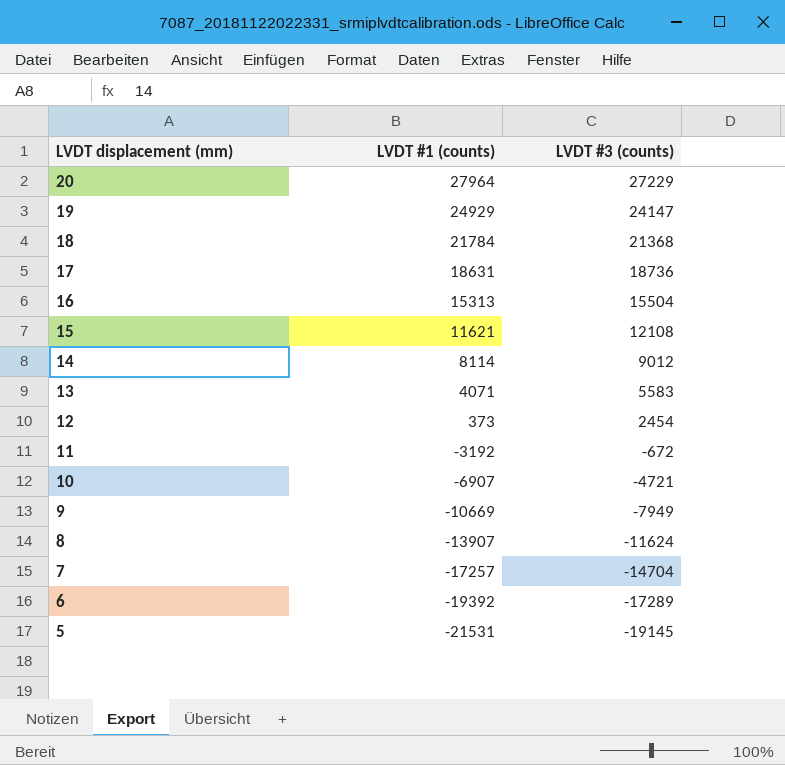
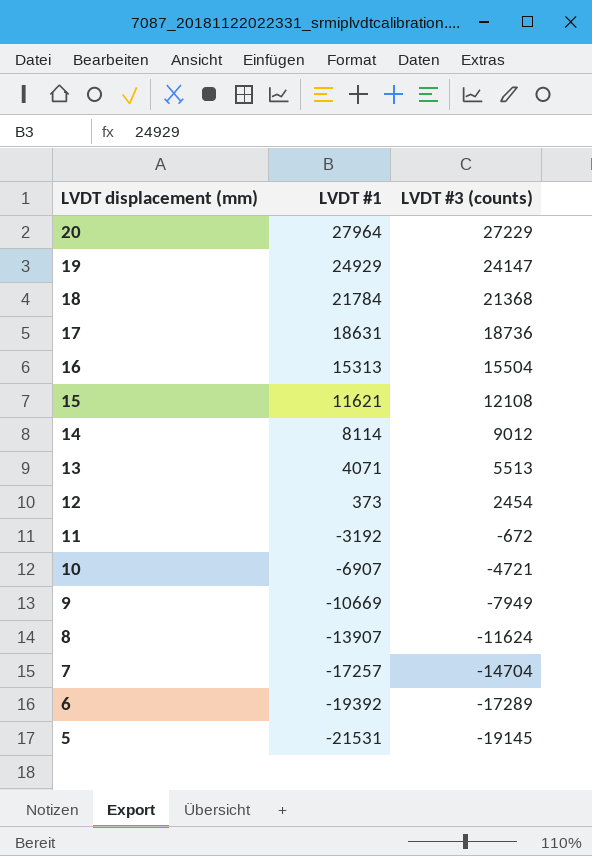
column name: LVDT #1 (counts) -> LVDT #1
13 | LVDT #3 (counts): 5583 -> 5513

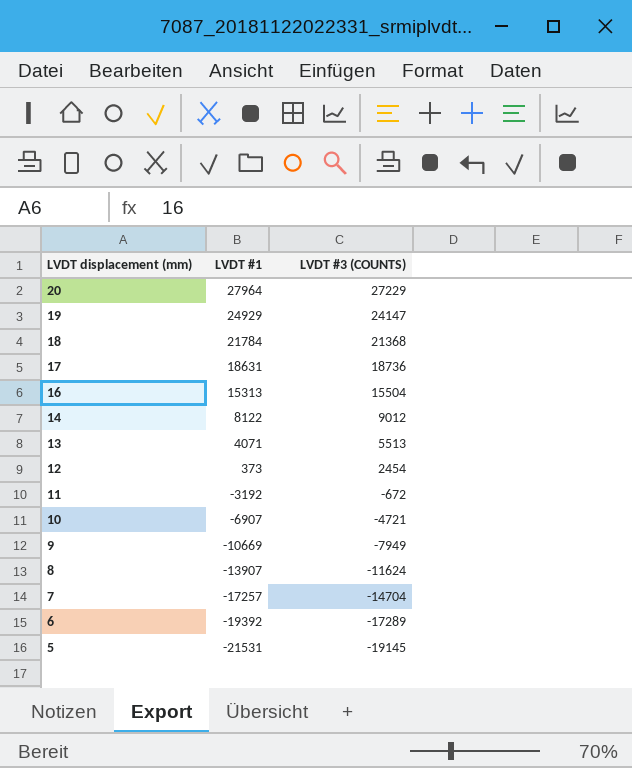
column name: LVDT #3 (counts) -> LVDT #3 (COUNTS)
row 15: 11621 | 12108 -> none
14 | LVDT #1: 8114 -> 8122

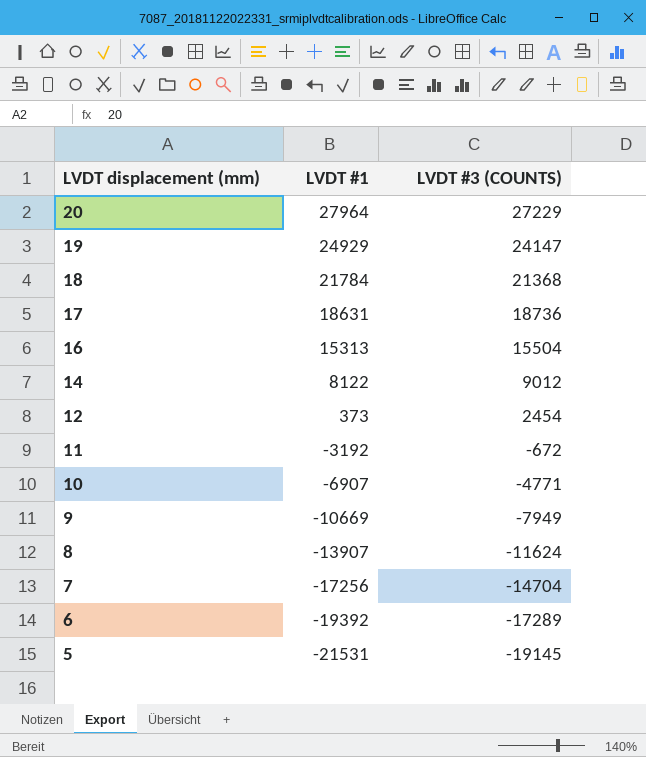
row 13: 4071 | 5513 -> none
10 | LVDT #3 (COUNTS): -4721 -> -4771
7 | LVDT #1: -17257 -> -17256

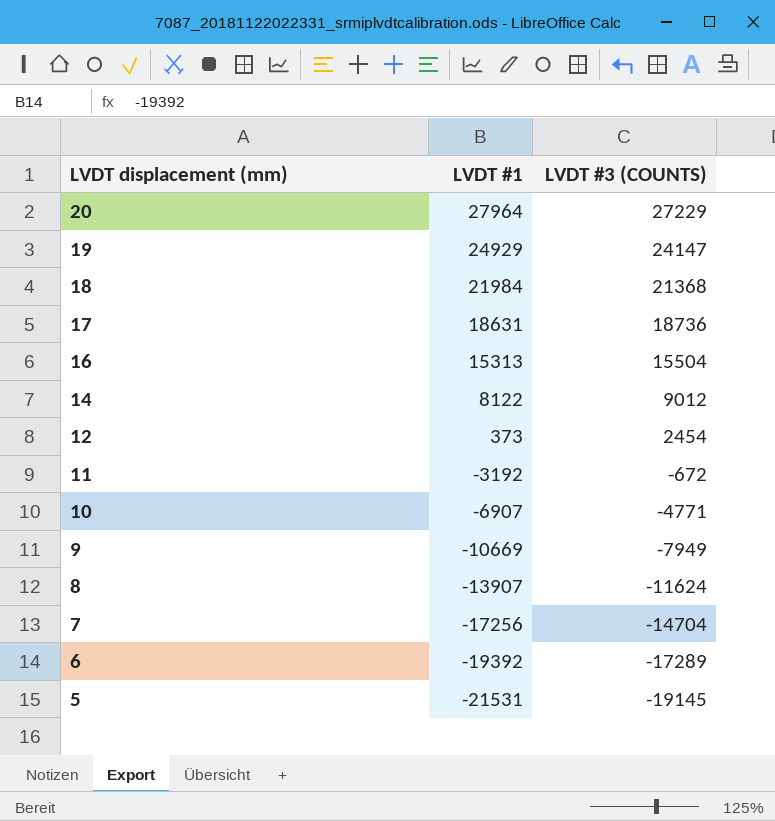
18 | LVDT #1: 21784 -> 21984

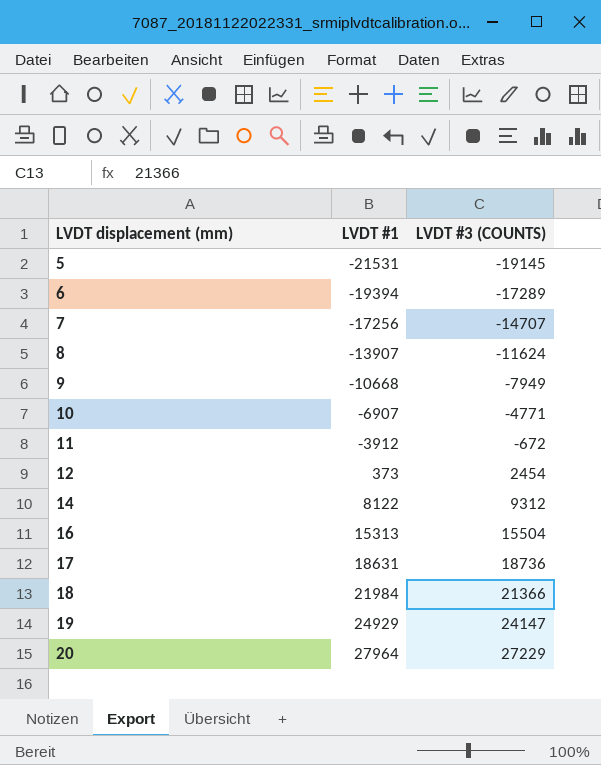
row order: LVDT displacement (mm) descending -> LVDT displacement (mm) ascending
6 | LVDT #1: -19392 -> -19394
7 | LVDT #3 (COUNTS): -14704 -> -14707
9 | LVDT #1: -10669 -> -10668
11 | LVDT #1: -3192 -> -3912
14 | LVDT #3 (COUNTS): 9012 -> 9312
18 | LVDT #3 (COUNTS): 21368 -> 21366

